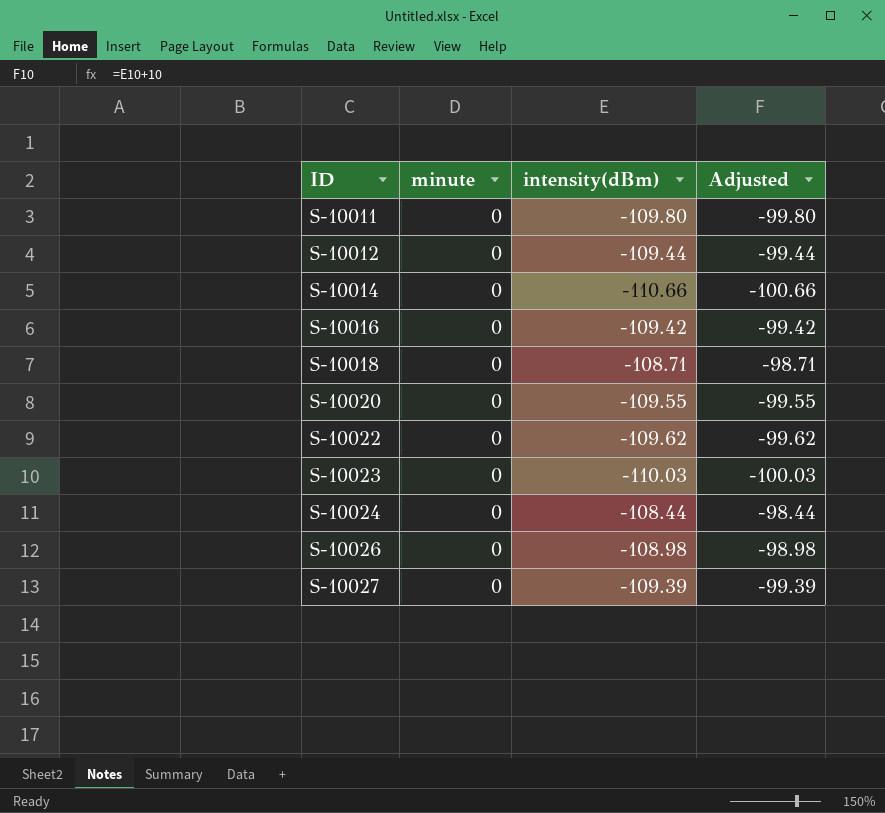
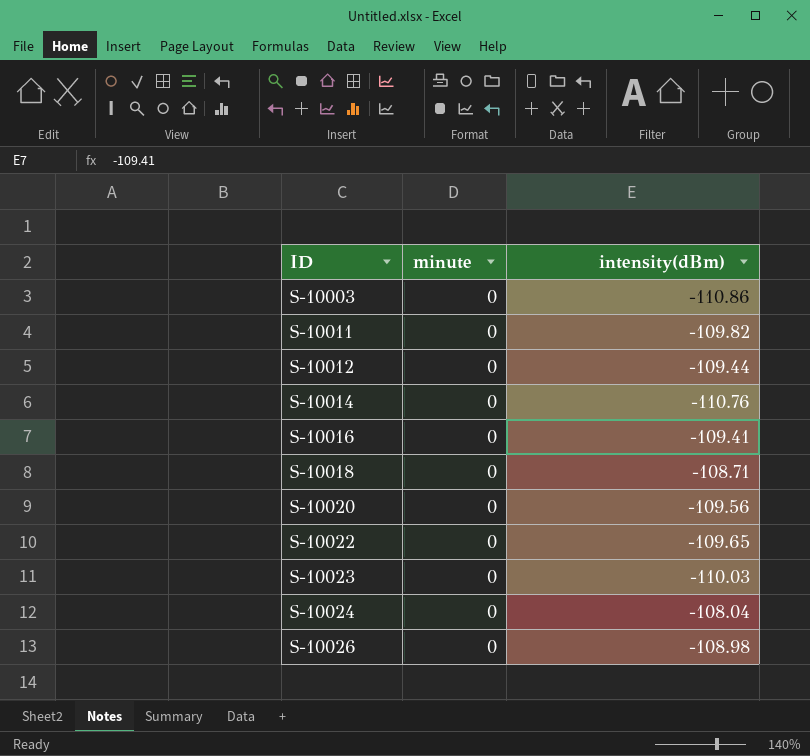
column Adjusted | formula: [intensity(dBm)] + 10 -> none
row S-10027: 0 | -109.39 | -99.39 -> none
row S-10003: none -> 0 | -110.86
S-10011 | intensity(dBm): -109.80 -> -109.82
S-10014 | intensity(dBm): -110.66 -> -110.76
S-10016 | intensity(dBm): -109.42 -> -109.41
S-10020 | intensity(dBm): -109.55 -> -109.56
S-10022 | intensity(dBm): -109.62 -> -109.65
S-10024 | intensity(dBm): -108.44 -> -108.04

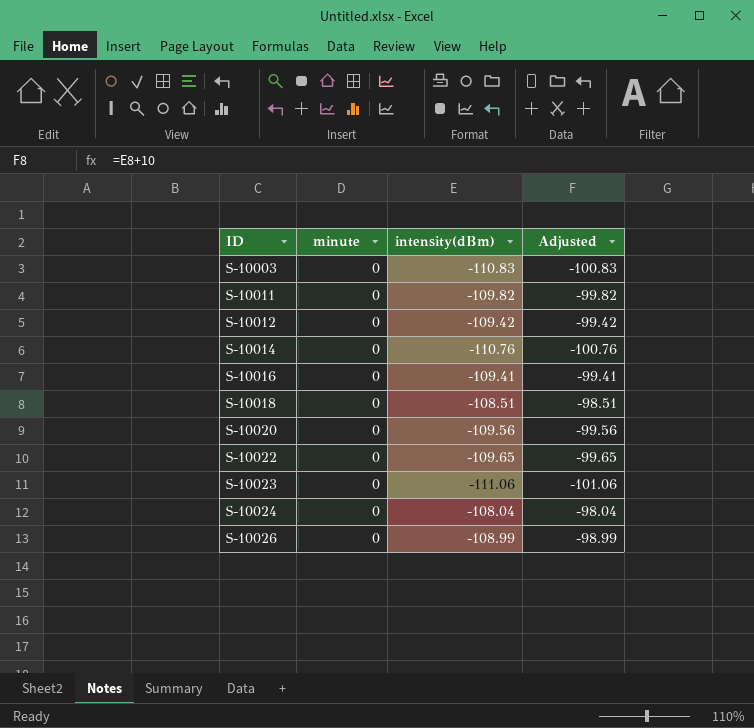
column Adjusted | formula: none -> [intensity(dBm)] + 10
S-10003 | intensity(dBm): -110.86 -> -110.83
S-10012 | intensity(dBm): -109.44 -> -109.42
S-10018 | intensity(dBm): -108.71 -> -108.51
S-10023 | intensity(dBm): -110.03 -> -111.06
S-10026 | intensity(dBm): -108.98 -> -108.99

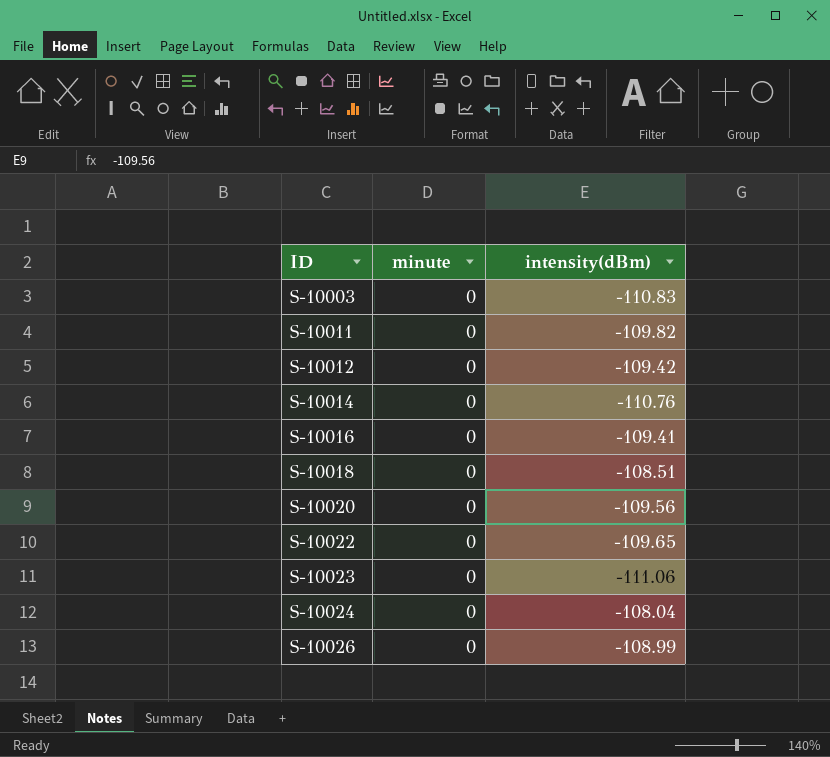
column Adjusted | formula: [intensity(dBm)] + 10 -> none

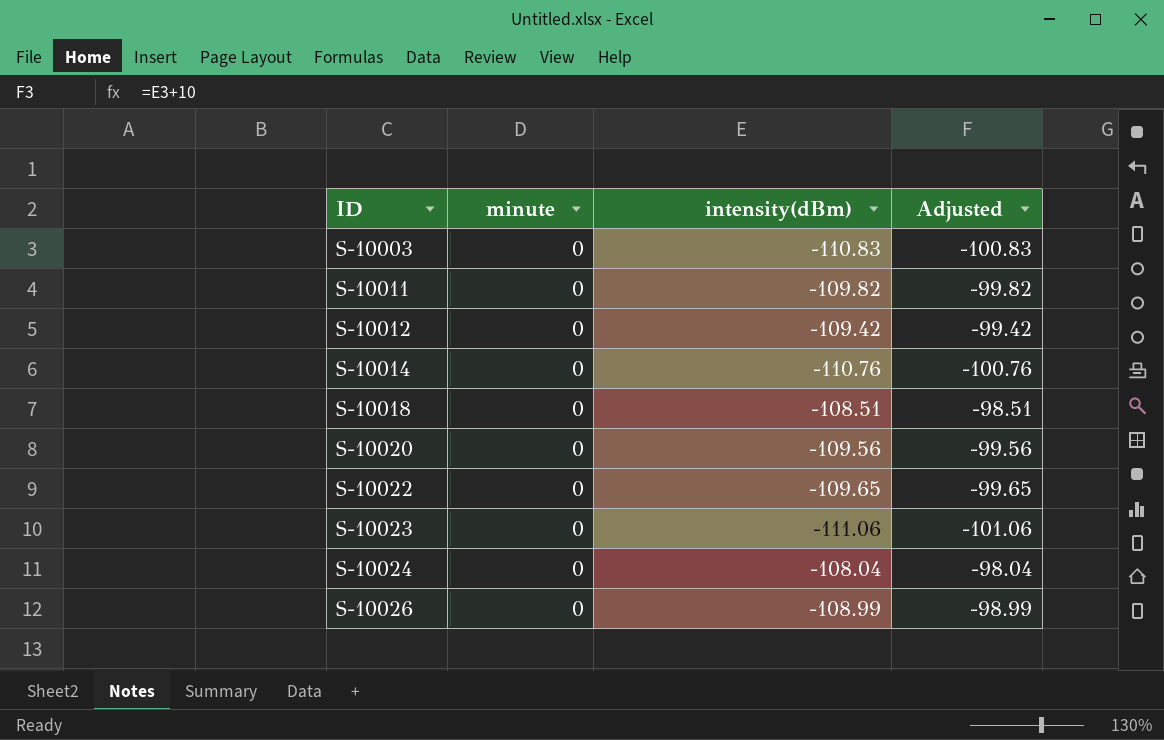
column Adjusted | formula: none -> [intensity(dBm)] + 10
row S-10016: 0 | -109.41 -> none

